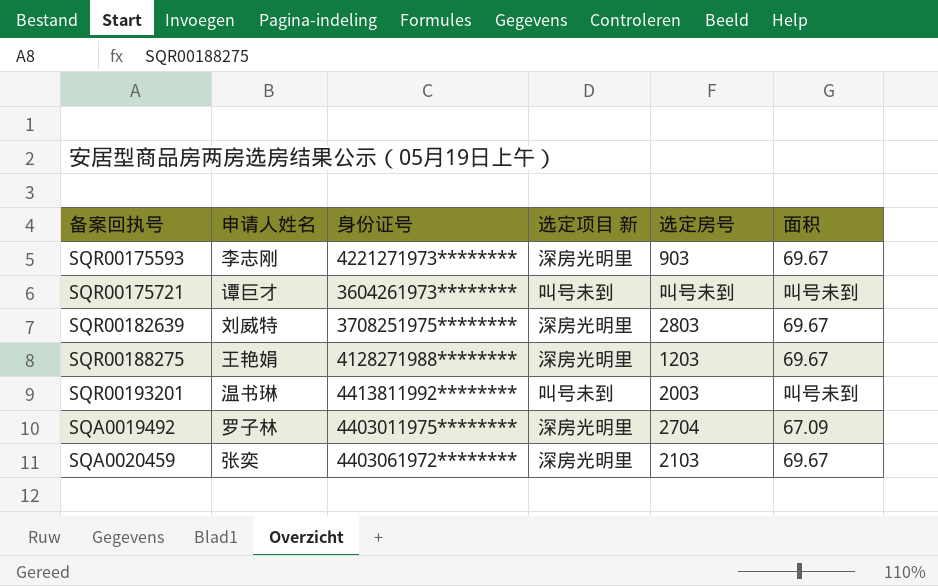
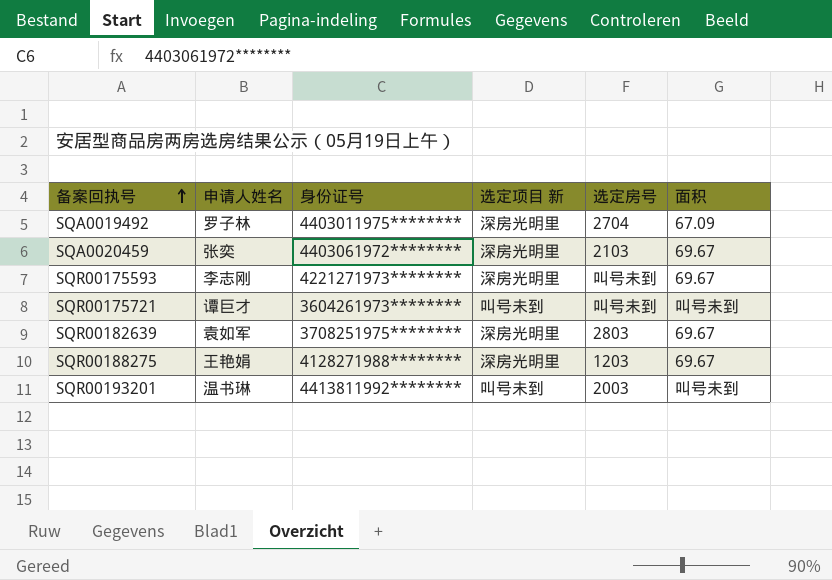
row order: none -> 备案回执号 ascending
SQR00175593 | 选定房号: 903 -> 叫号未到
SQR00182639 | 申请人姓名: 刘威特 -> 袁如军

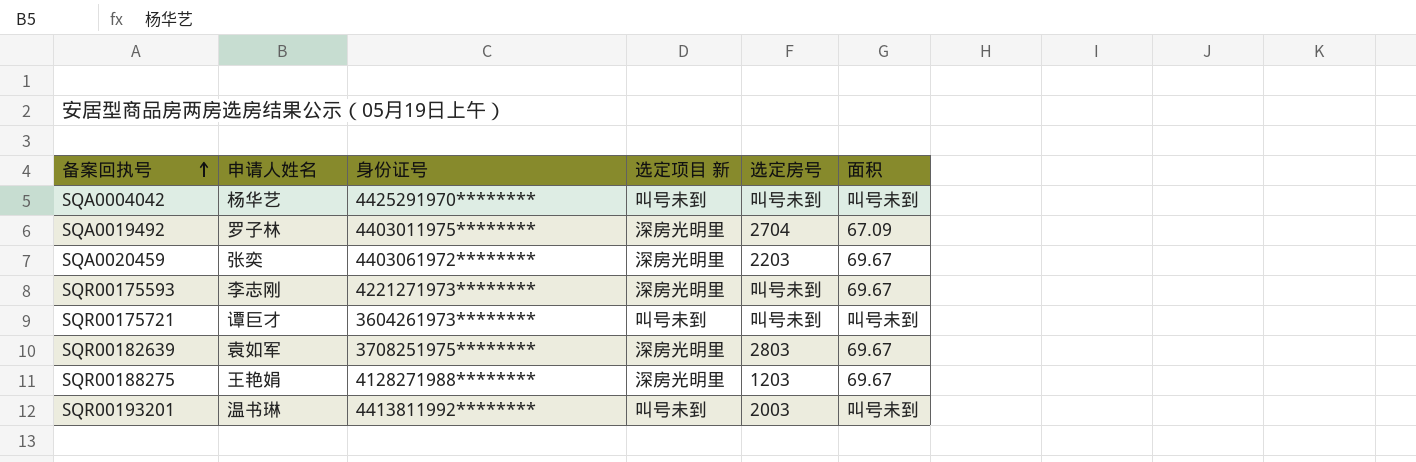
row SQA0004042: none -> 杨华艺 | 4425291970******** | 叫号未到 | 叫号未到 | 叫号未到
SQA0020459 | 选定房号: 2103 -> 2203

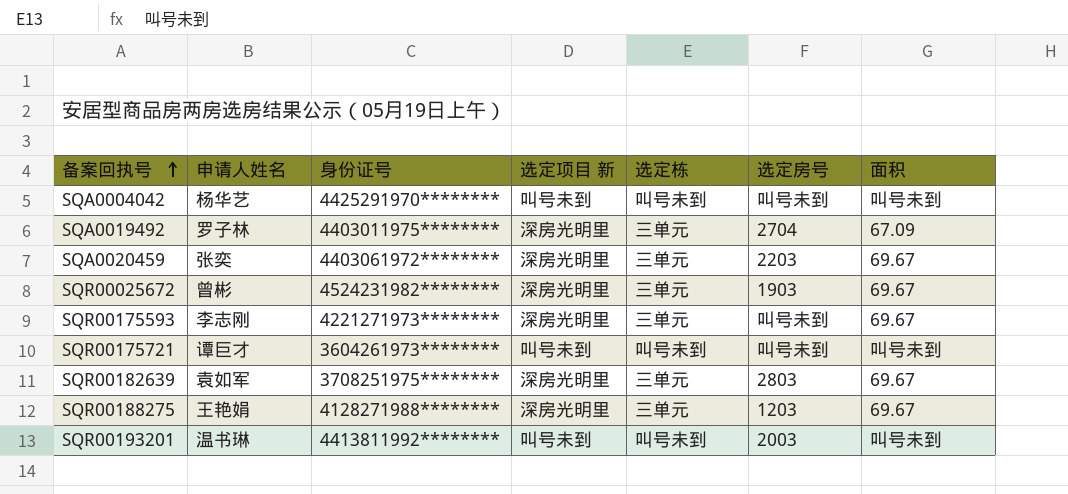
column 选定栋 | position: none -> 5
row SQR00025672: none -> 曾彬 | 4524231982******** | 深房光明里 | 三单元 | 1903 | 69.67

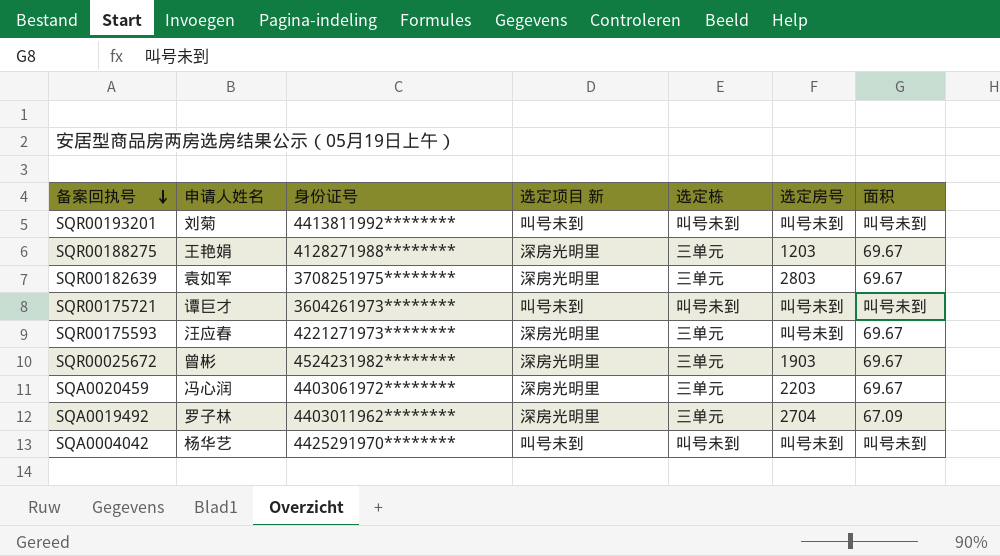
row order: 备案回执号 ascending -> 备案回执号 descending
SQR00193201 | 申请人姓名: 温书琳 -> 刘菊
SQR00193201 | 选定房号: 2003 -> 叫号未到
SQR00175593 | 申请人姓名: 李志刚 -> 汪应春
SQA0020459 | 申请人姓名: 张奕 -> 冯心润
SQA0019492 | 身份证号: 4403011975******** -> 4403011962********

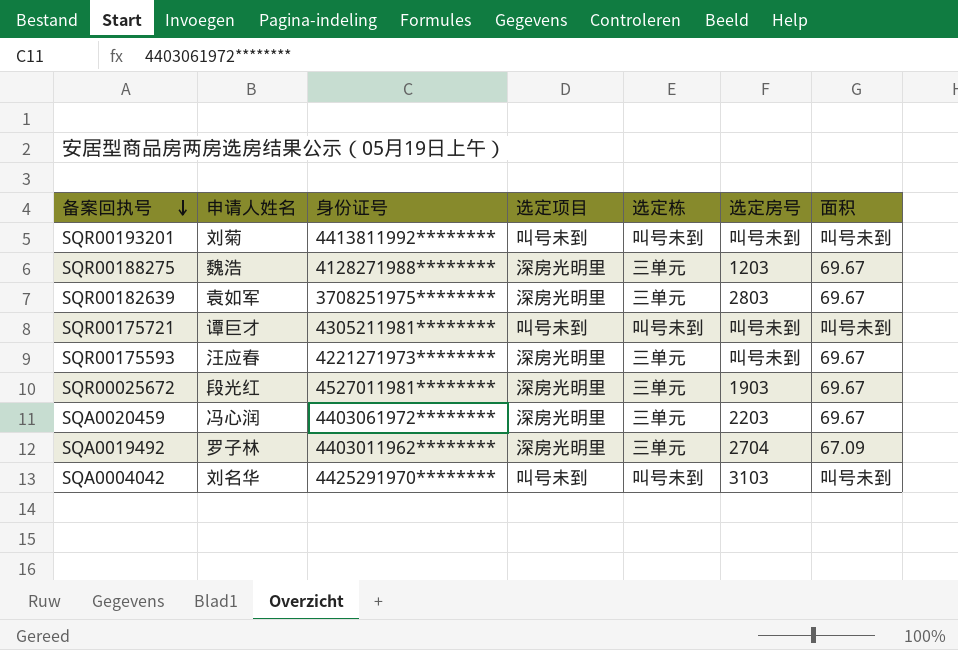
column name: 选定项目 新 -> 选定项目
SQR00188275 | 申请人姓名: 王艳娟 -> 魏浩
SQR00175721 | 身份证号: 3604261973******** -> 4305211981********
SQR00025672 | 申请人姓名: 曾彬 -> 段光红
SQR00025672 | 身份证号: 4524231982******** -> 4527011981********
SQA0004042 | 申请人姓名: 杨华艺 -> 刘名华
SQA0004042 | 选定房号: 叫号未到 -> 3103

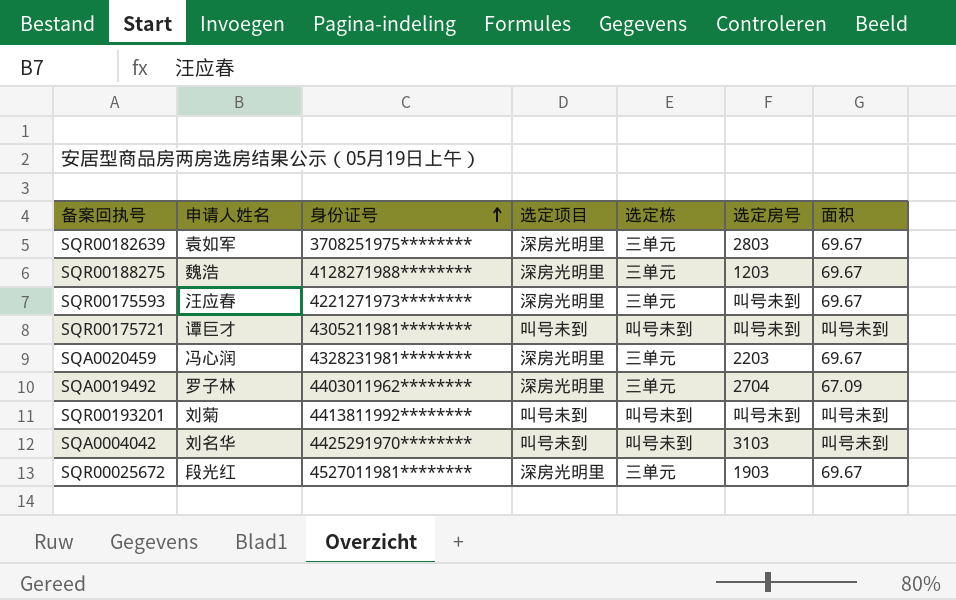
row order: 备案回执号 descending -> 身份证号 ascending
SQA0020459 | 身份证号: 4403061972******** -> 4328231981********

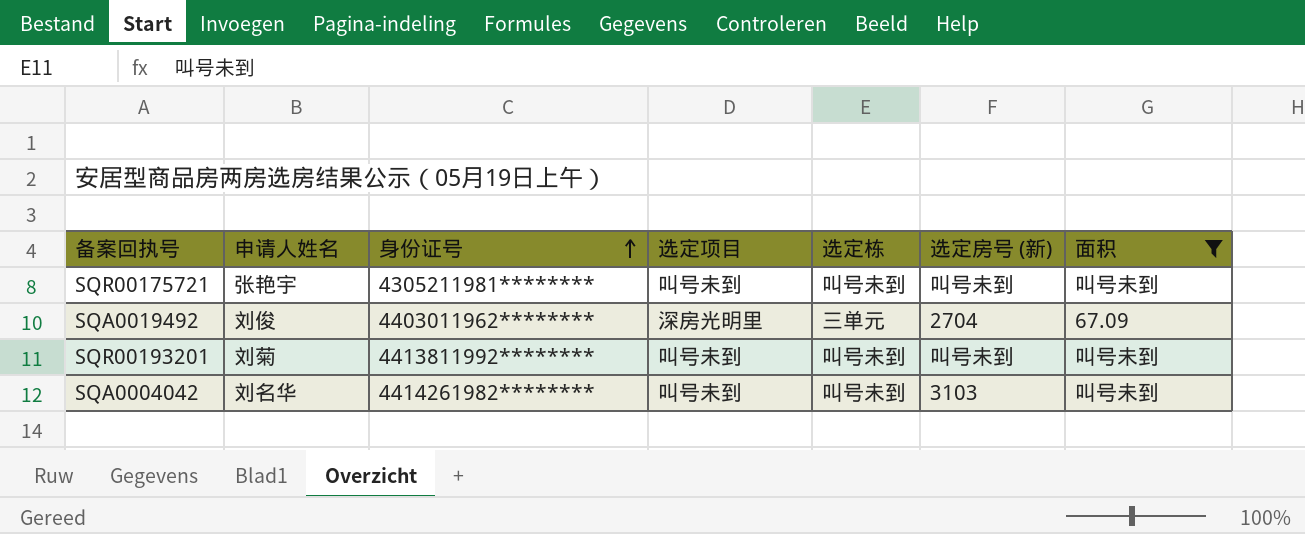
filter: none -> 面积 != 69.67
column name: 选定房号 -> 选定房号 (新)
SQR00175721 | 申请人姓名: 谭巨才 -> 张艳宇
SQA0019492 | 申请人姓名: 罗子林 -> 刘俊
SQA0004042 | 身份证号: 4425291970******** -> 4414261982********

